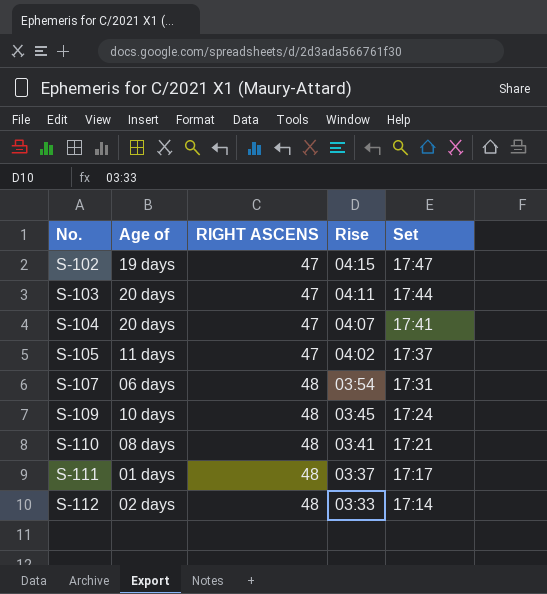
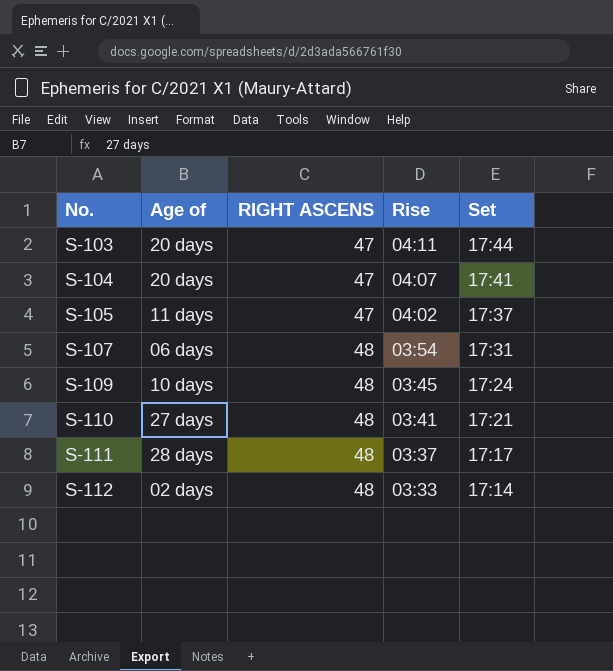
row S-102: 19 days | 47 | 04:15 | 17:47 -> none
S-110 | Age of: 08 days -> 27 days
S-111 | Age of: 01 days -> 28 days

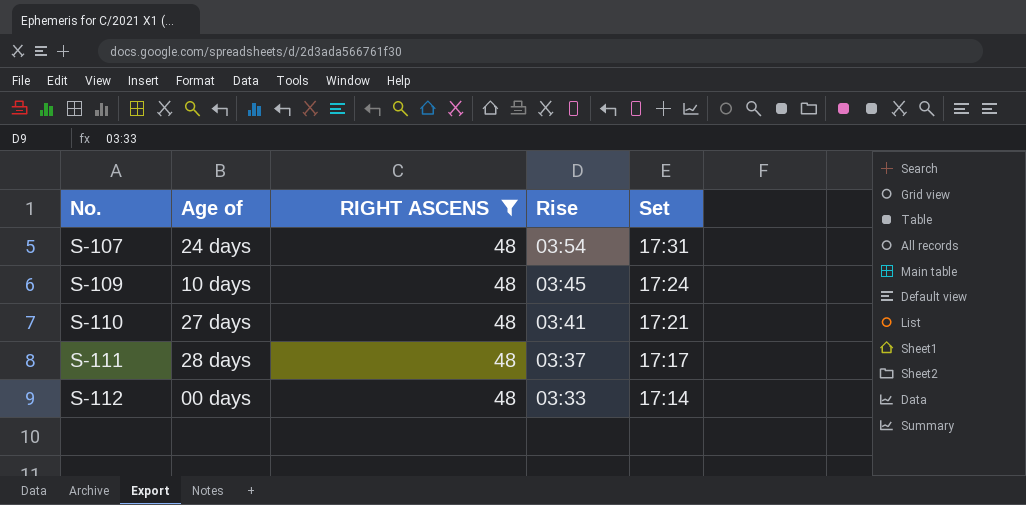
filter: none -> RIGHT ASCENS = 48
S-107 | Age of: 06 days -> 24 days
S-112 | Age of: 02 days -> 00 days

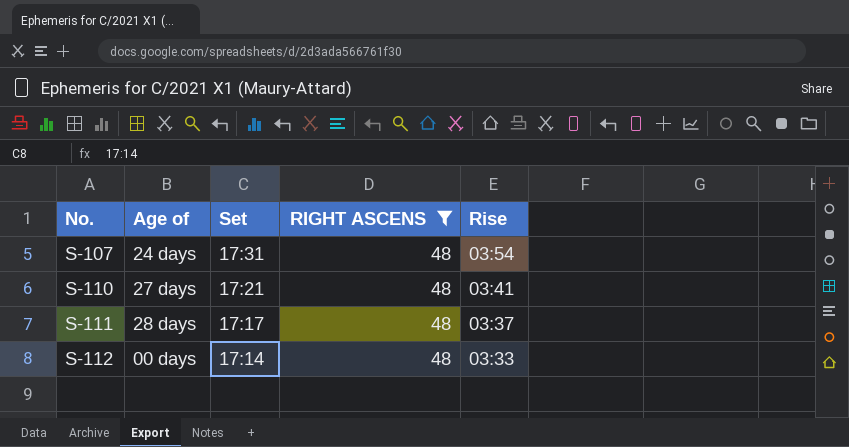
column Set | position: 5 -> 3
row S-109: 10 days | 48 | 03:45 | 17:24 -> none

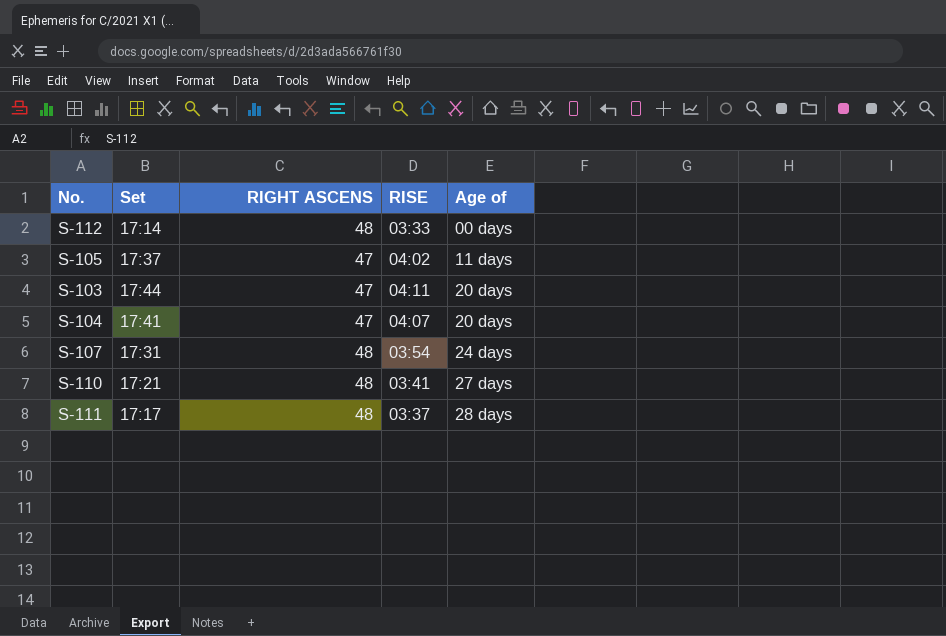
filter: RIGHT ASCENS = 48 -> none
row order: No. ascending -> Age of ascending
column name: Rise -> RISE
column Age of | position: 2 -> 5

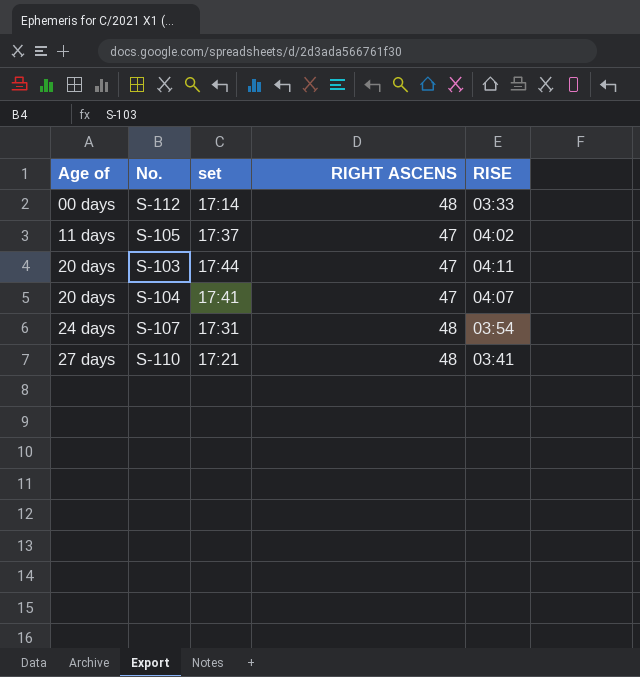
column Age of | position: 5 -> 1
column name: Set -> set
row S-111: 17:17 | 48 | 03:37 | 28 days -> none

